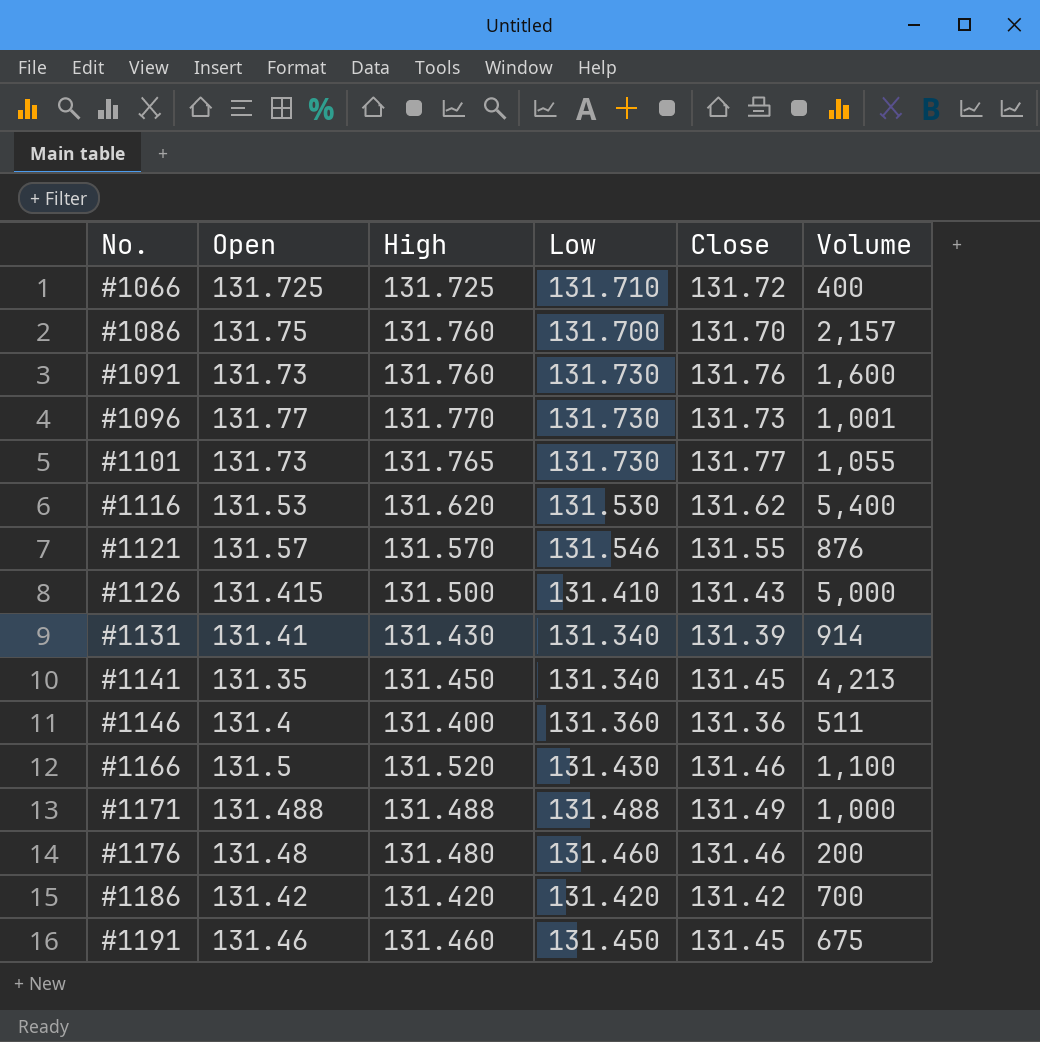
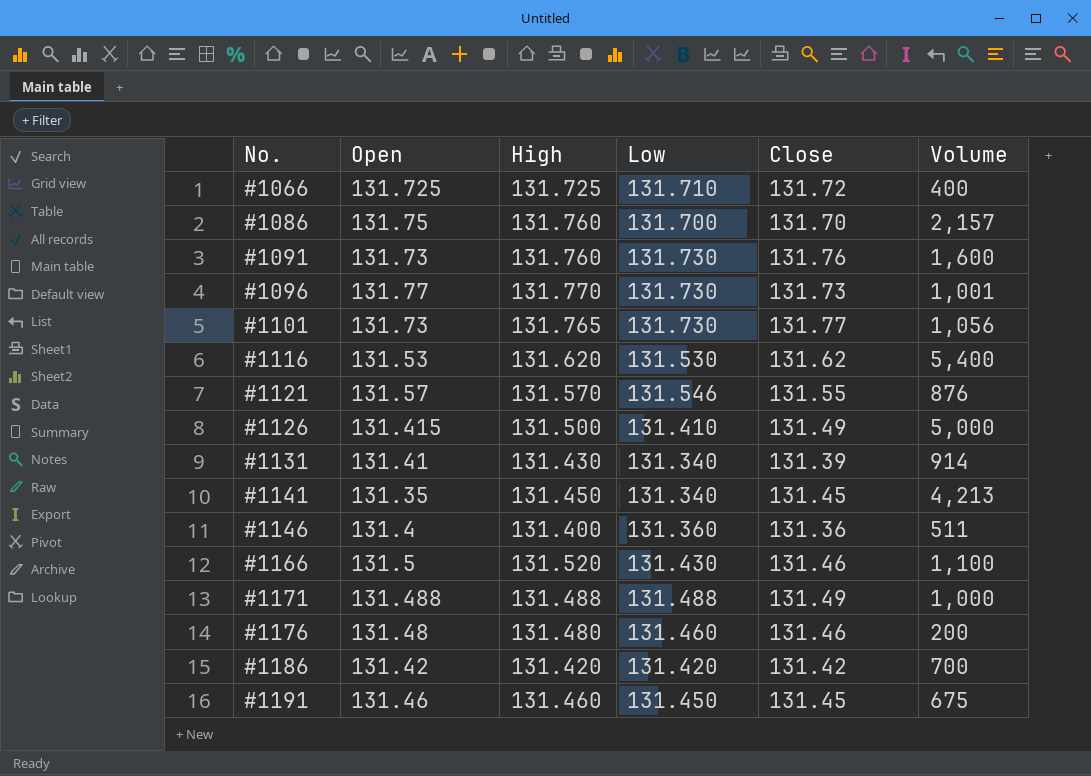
#1101 | Volume: 1,055 -> 1,056
#1126 | Close: 131.43 -> 131.49

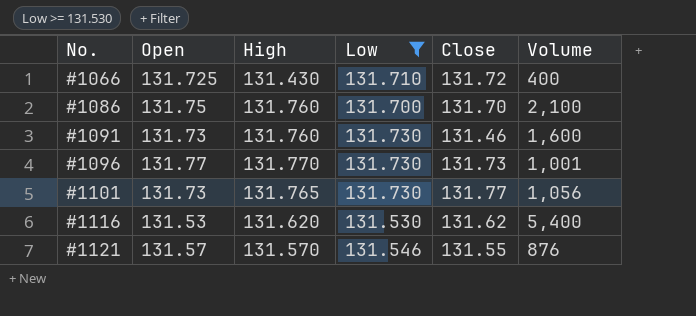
filter: none -> Low >= 131.530
#1066 | High: 131.725 -> 131.430
#1086 | Volume: 2,157 -> 2,100
#1091 | Close: 131.76 -> 131.46

